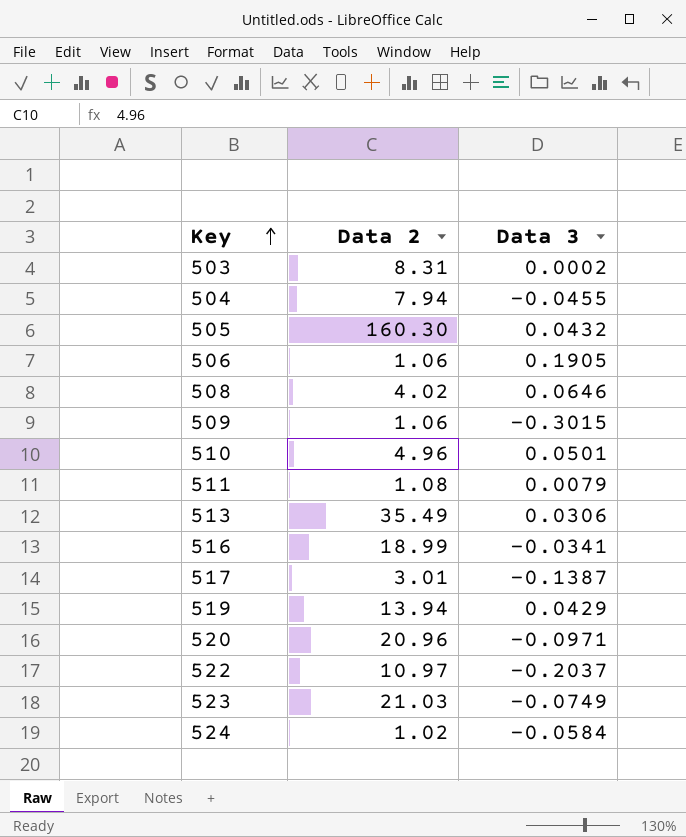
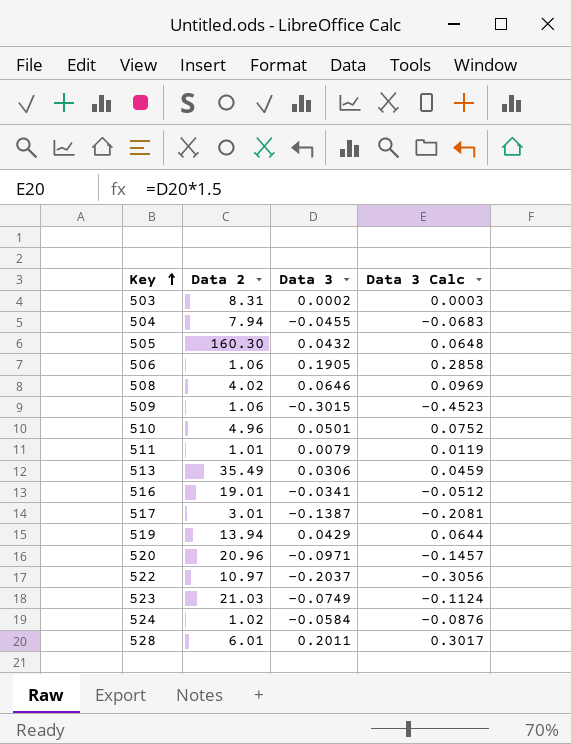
column Data 3 Calc | formula: none -> [Data 3] * 1.5
511 | Data 2: 1.08 -> 1.01
516 | Data 2: 18.99 -> 19.01
row 528: none -> 6.01 | 0.2011 | 0.3017

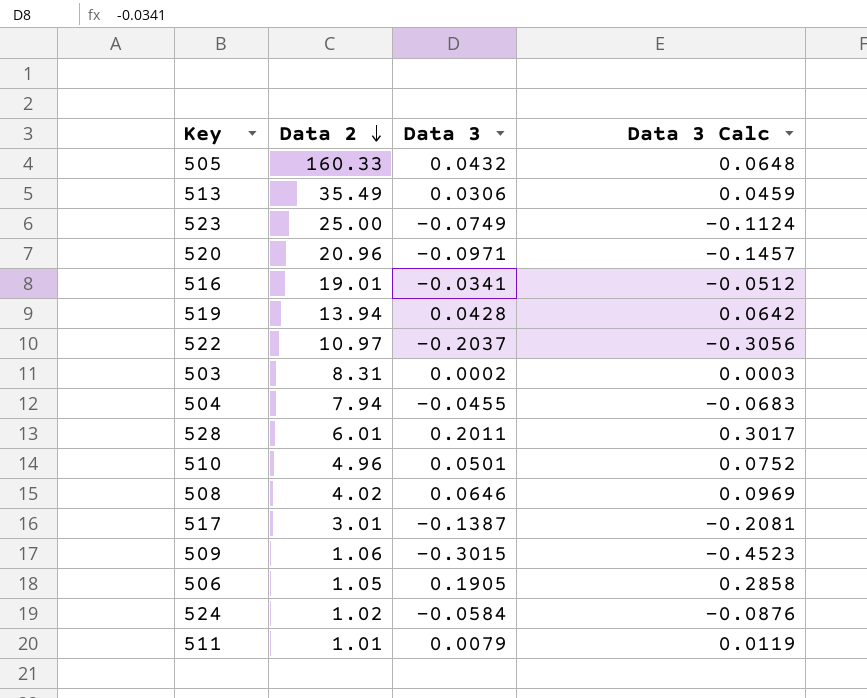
row order: Key ascending -> Data 2 descending
505 | Data 2: 160.30 -> 160.33
523 | Data 2: 21.03 -> 25.00
519 | Data 3: 0.0429 -> 0.0428
519 | Data 3 Calc: 0.0644 -> 0.0642
506 | Data 2: 1.06 -> 1.05

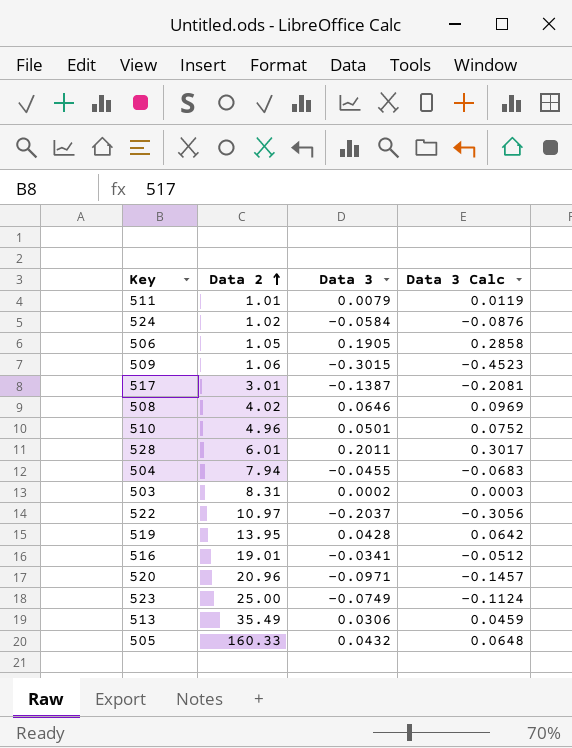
row order: Data 2 descending -> Data 2 ascending
519 | Data 2: 13.94 -> 13.95

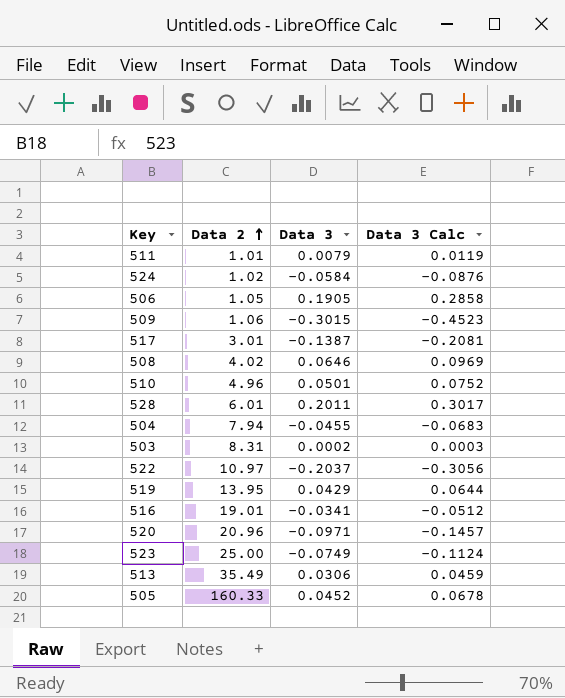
519 | Data 3: 0.0428 -> 0.0429
519 | Data 3 Calc: 0.0642 -> 0.0644
505 | Data 3: 0.0432 -> 0.0452
505 | Data 3 Calc: 0.0648 -> 0.0678

